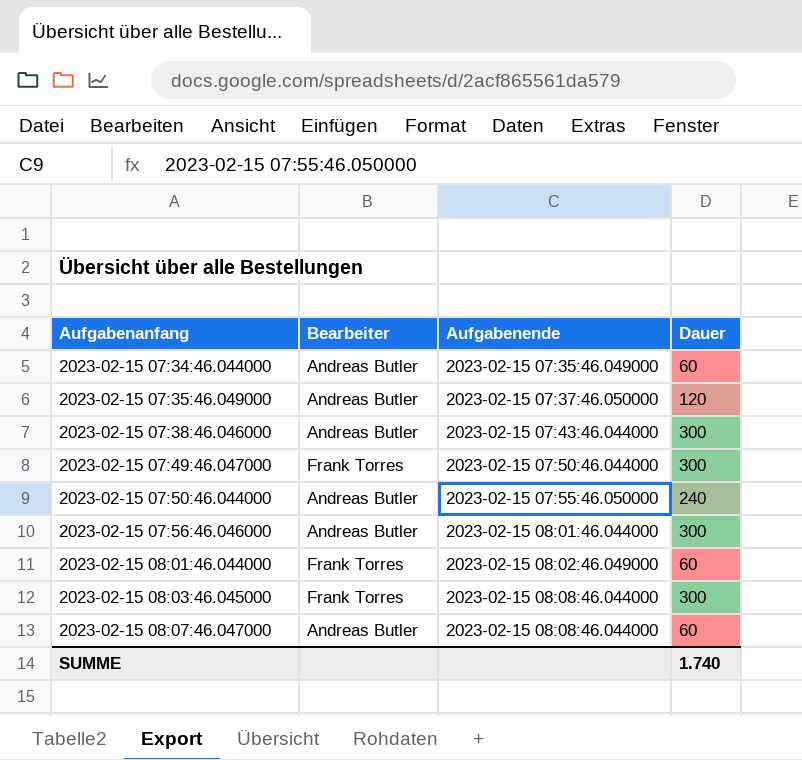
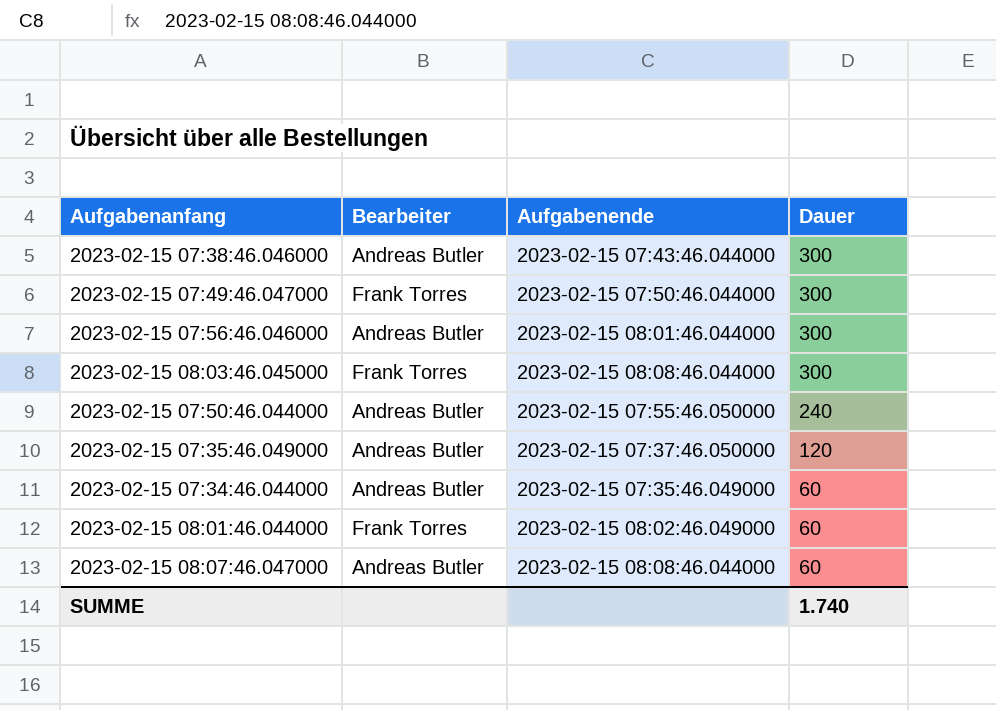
row order: Aufgabenanfang ascending -> Dauer descending

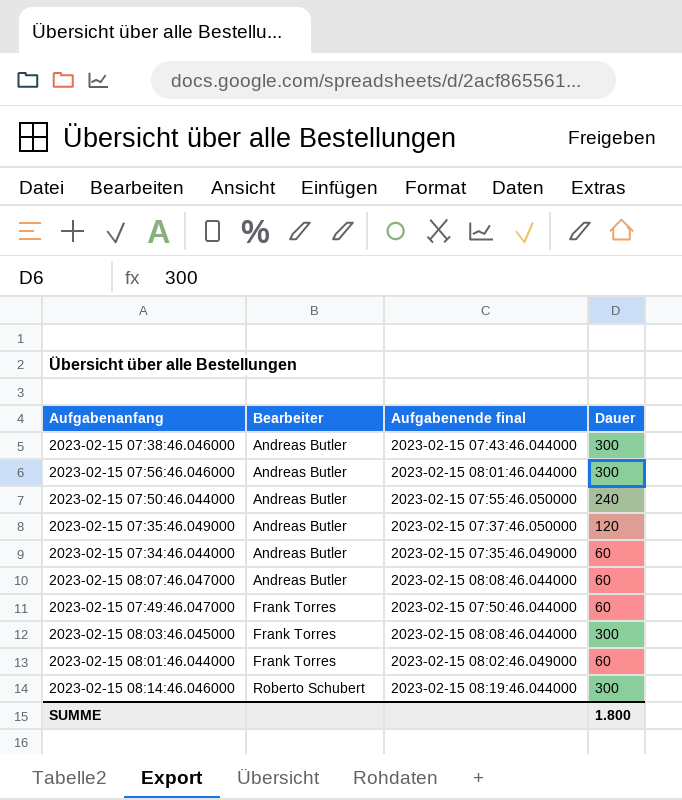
row order: Dauer descending -> Bearbeiter ascending
column name: Aufgabenende -> Aufgabenende final
2023-02-15 07:49:46.047000 | Dauer: 300 -> 60
row 2023-02-15 08:14:46.046000: none -> Roberto Schubert | 2023-02-15 08:19:46.044000 | 300
SUMME | Dauer: 1.740 -> 1.800

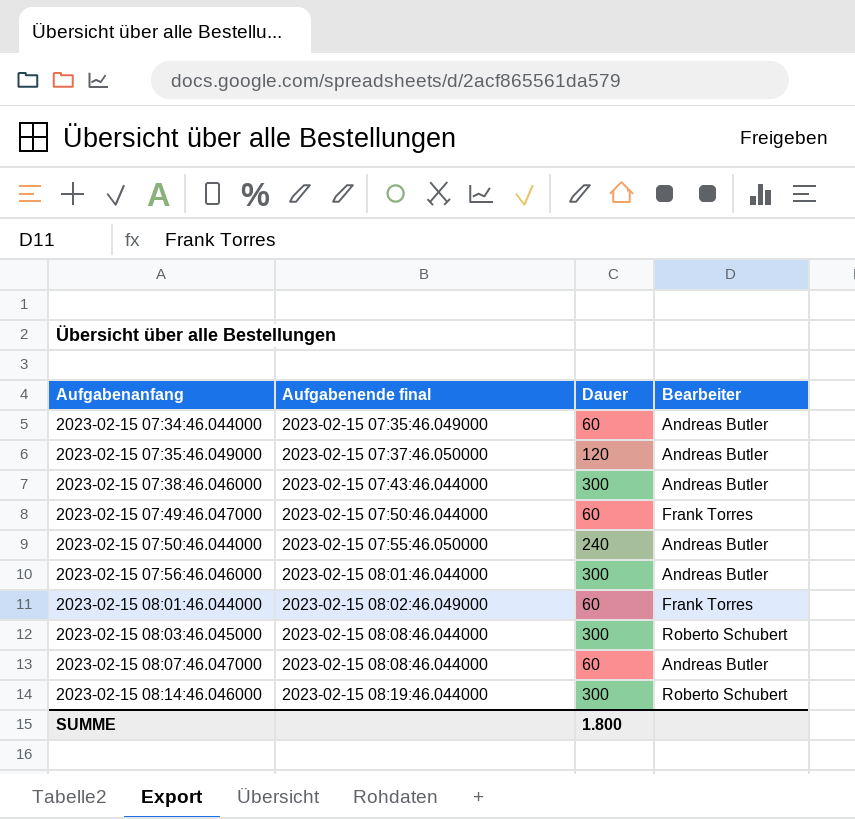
row order: Bearbeiter ascending -> Aufgabenanfang ascending
column Bearbeiter | position: 2 -> 4
2023-02-15 08:03:46.045000 | Bearbeiter: Frank Torres -> Roberto Schubert

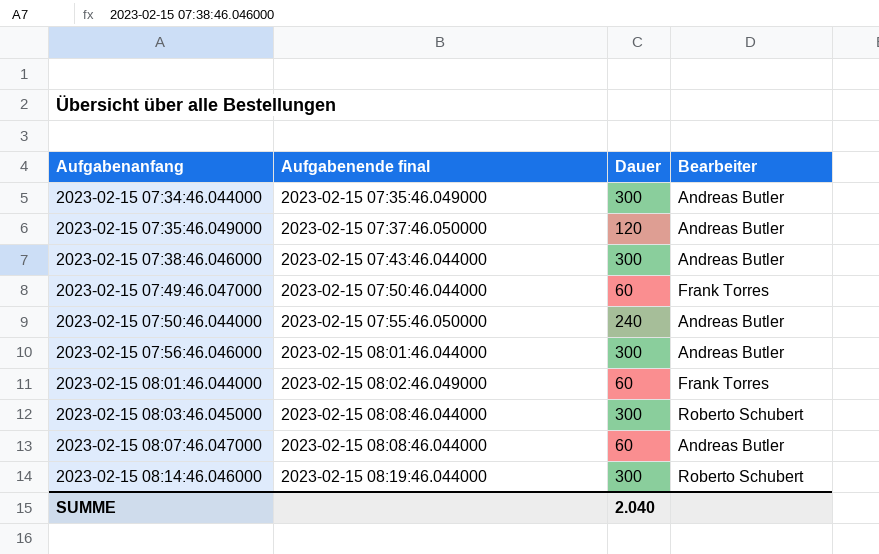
2023-02-15 07:34:46.044000 | Dauer: 60 -> 300
SUMME | Dauer: 1.800 -> 2.040

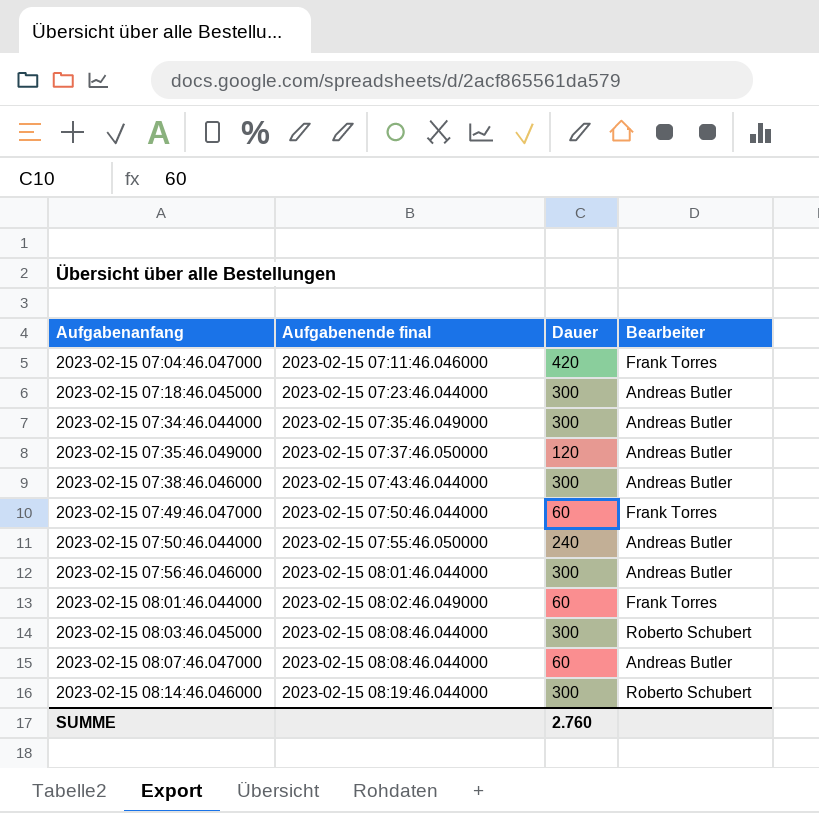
row 2023-02-15 07:04:46.047000: none -> 2023-02-15 07:11:46.046000 | 420 | Frank Torres
row 2023-02-15 07:18:46.045000: none -> 2023-02-15 07:23:46.044000 | 300 | Andreas Butler
SUMME | Dauer: 2.040 -> 2.760

